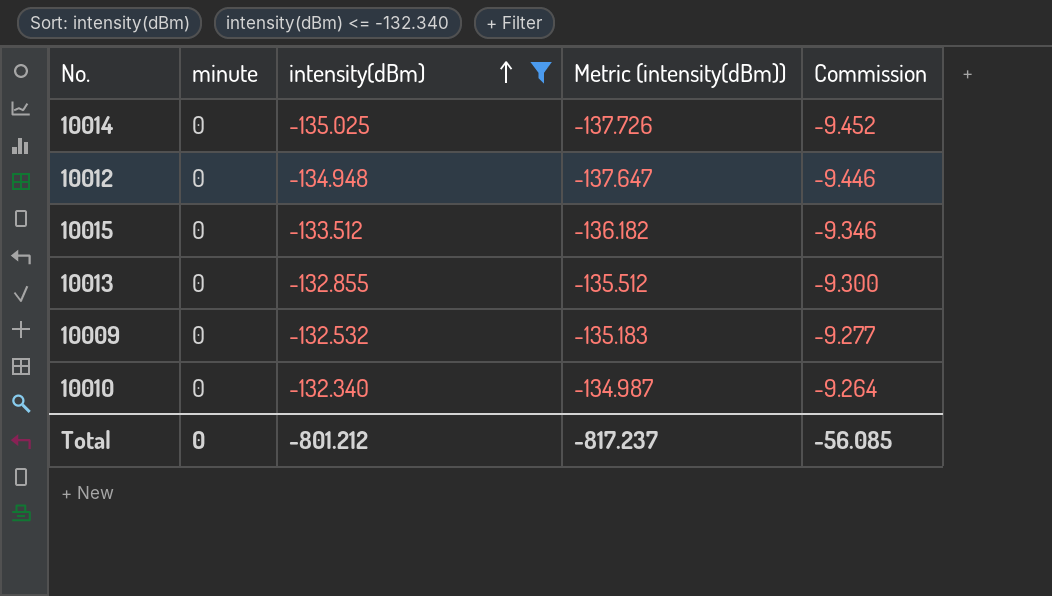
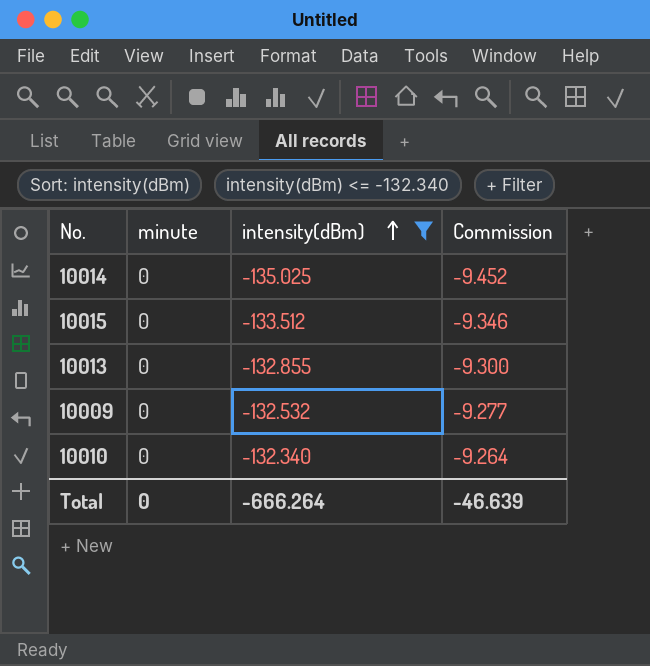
column Metric (intensity(dBm)) | formula: [intensity(dBm)] * 1.02 -> none
row 10012: 0 | -134.948 | -137.647 | -9.446 -> none
Total | intensity(dBm): -801.212 -> -666.264
Total | Commission: -56.085 -> -46.639

